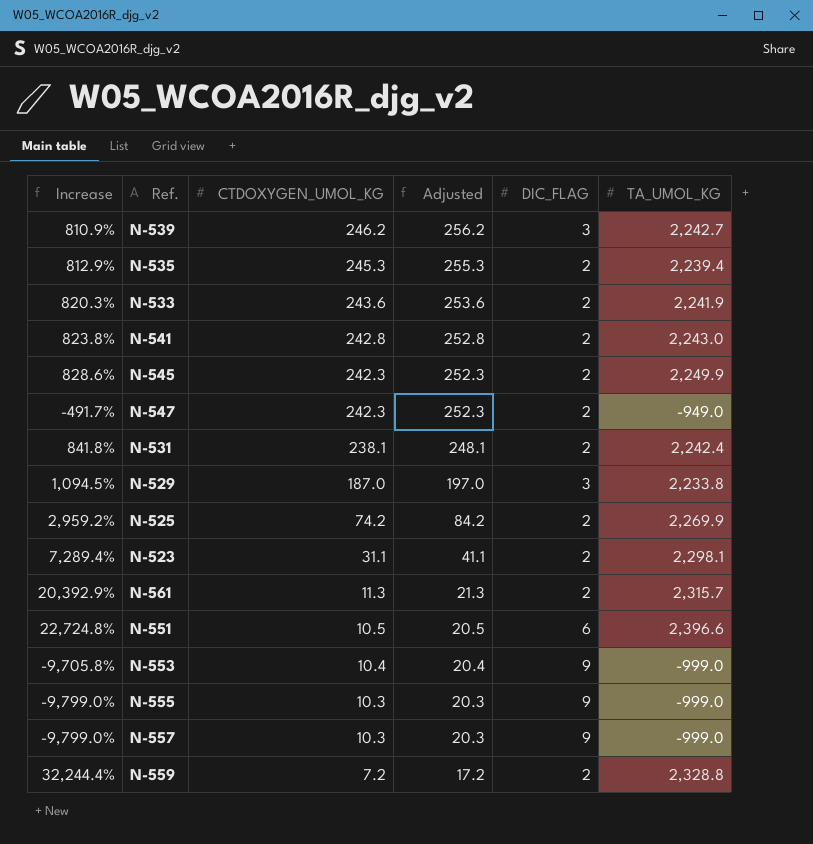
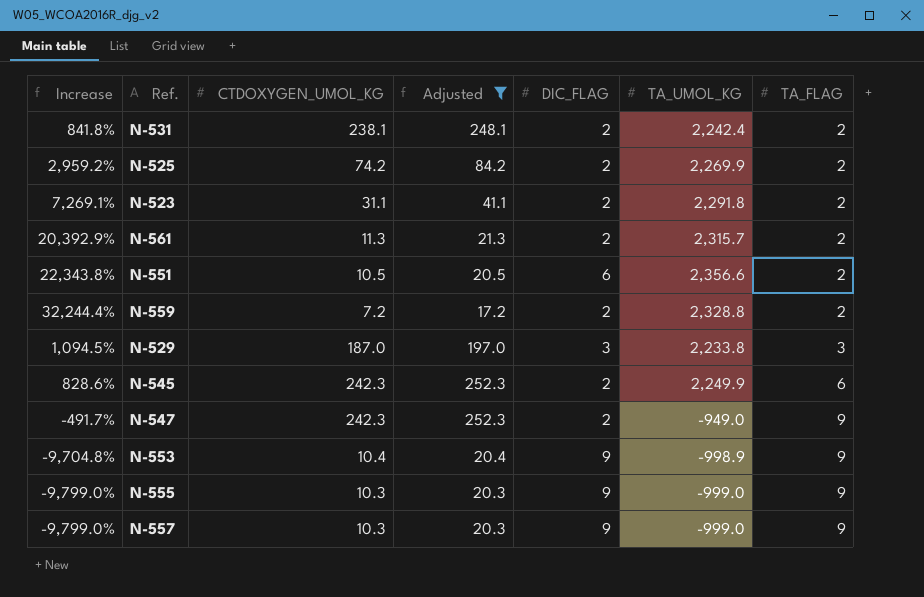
filter: none -> Adjusted <= 252.3
row order: CTDOXYGEN_UMOL_KG descending -> TA_FLAG ascending
column TA_FLAG | position: none -> 7
N-523 | Increase: 7,289.4% -> 7,269.1%
N-523 | TA_UMOL_KG: 2,298.1 -> 2,291.8
N-551 | Increase: 22,724.8% -> 22,343.8%
N-551 | TA_UMOL_KG: 2,396.6 -> 2,356.6
N-553 | Increase: -9,705.8% -> -9,704.8%
N-553 | TA_UMOL_KG: -999.0 -> -998.9

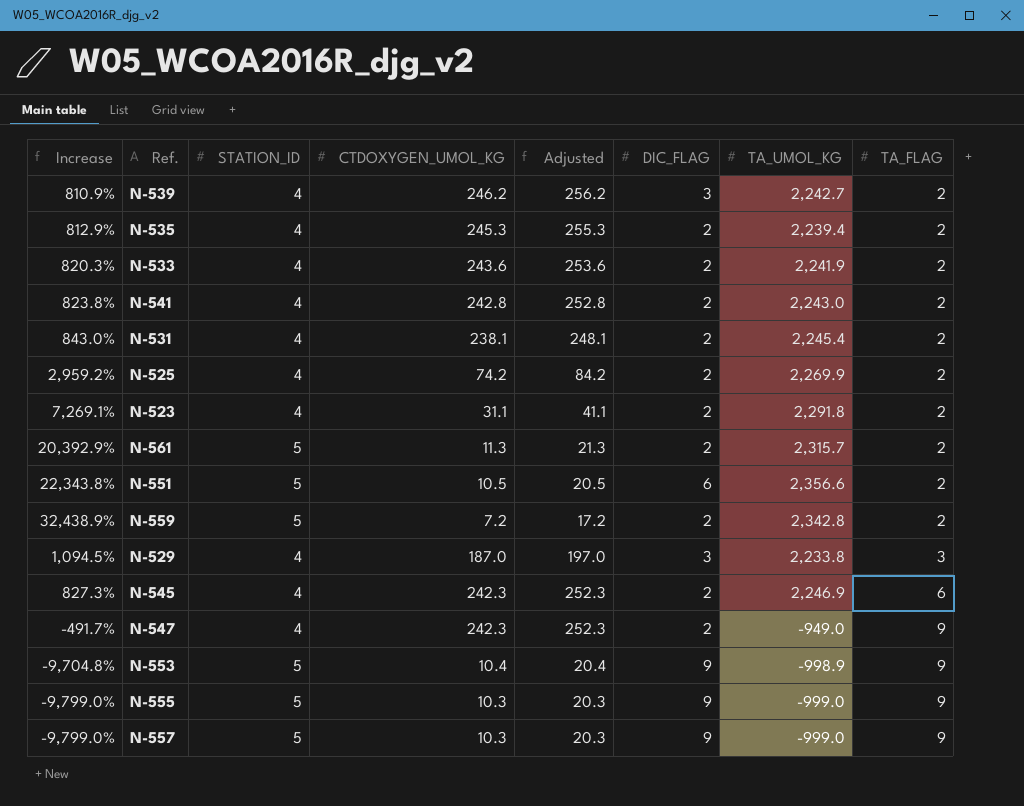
filter: Adjusted <= 252.3 -> none
column STATION_ID | position: none -> 3
N-531 | Increase: 841.8% -> 843.0%
N-531 | TA_UMOL_KG: 2,242.4 -> 2,245.4
N-559 | Increase: 32,244.4% -> 32,438.9%
N-559 | TA_UMOL_KG: 2,328.8 -> 2,342.8
N-545 | Increase: 828.6% -> 827.3%
N-545 | TA_UMOL_KG: 2,249.9 -> 2,246.9

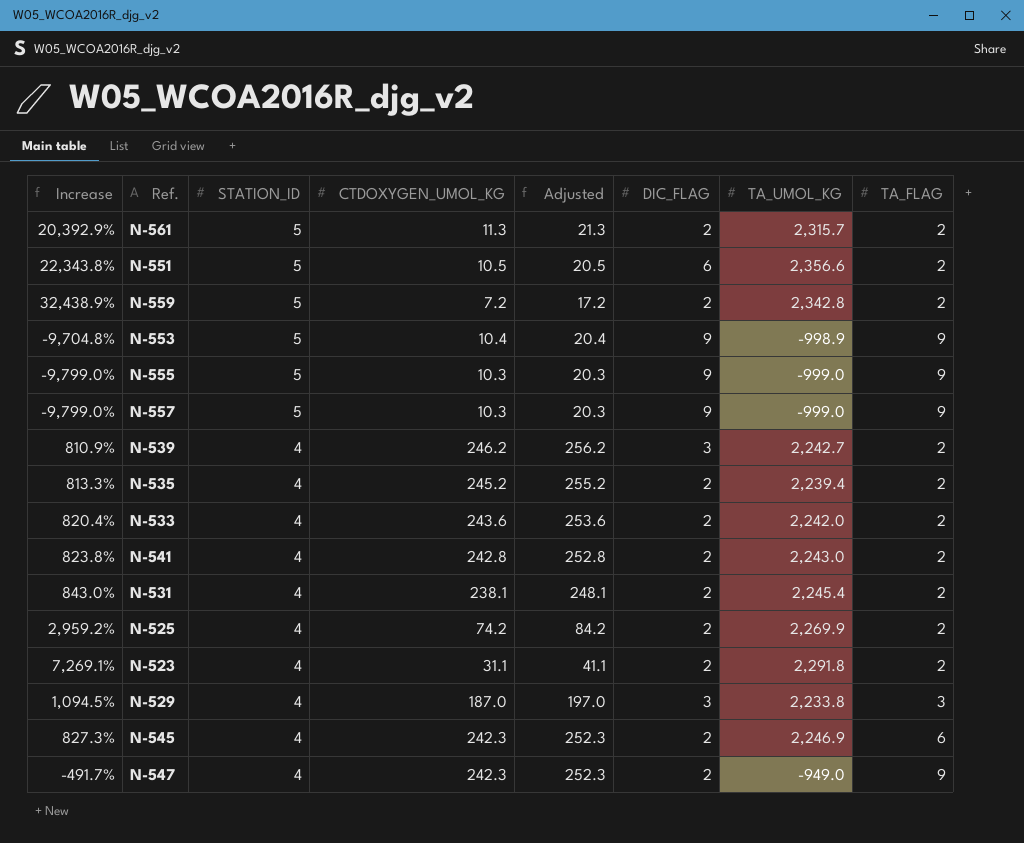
row order: TA_FLAG ascending -> STATION_ID descending
N-535 | Increase: 812.9% -> 813.3%
N-535 | CTDOXYGEN_UMOL_KG: 245.3 -> 245.2
N-535 | Adjusted: 255.3 -> 255.2
N-533 | Increase: 820.3% -> 820.4%
N-533 | TA_UMOL_KG: 2,241.9 -> 2,242.0

